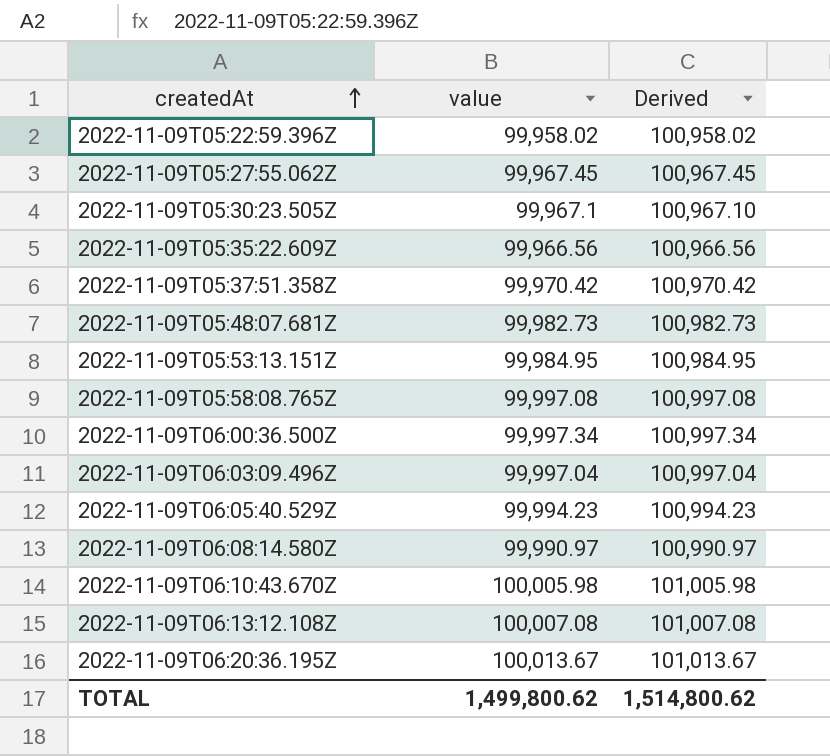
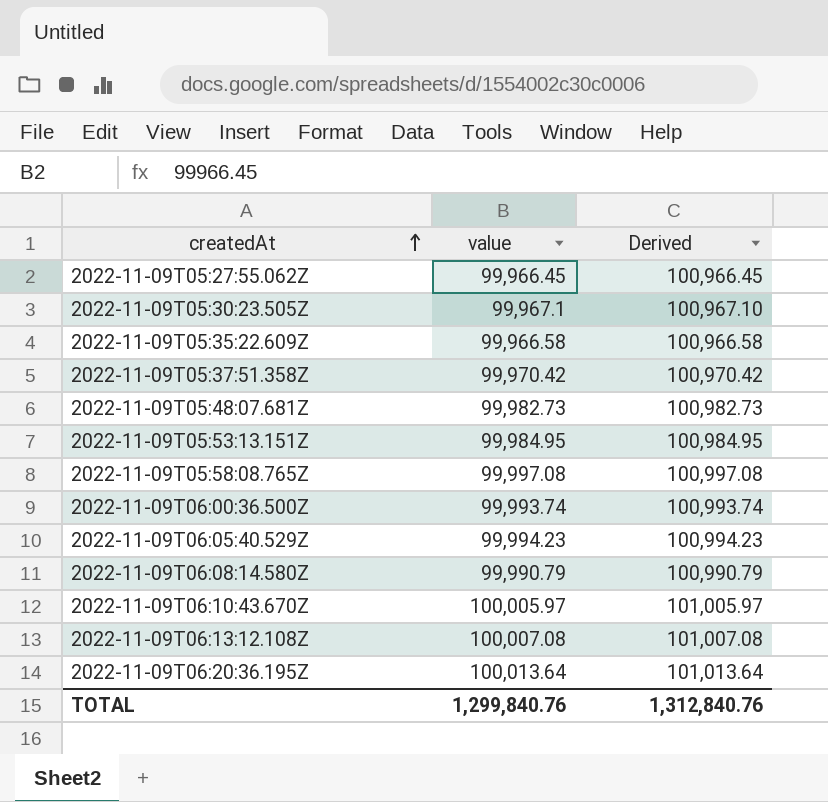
row 2022-11-09T05:22:59.396Z: 99,958.02 | 100,958.02 -> none
row 2022-11-09T06:03:09.496Z: 99,997.04 | 100,997.04 -> none
2022-11-09T05:27:55.062Z | value: 99,967.45 -> 99,966.45
2022-11-09T05:27:55.062Z | Derived: 100,967.45 -> 100,966.45
2022-11-09T05:35:22.609Z | value: 99,966.56 -> 99,966.58
2022-11-09T05:35:22.609Z | Derived: 100,966.56 -> 100,966.58
2022-11-09T06:00:36.500Z | value: 99,997.34 -> 99,993.74
2022-11-09T06:00:36.500Z | Derived: 100,997.34 -> 100,993.74
2022-11-09T06:08:14.580Z | value: 99,990.97 -> 99,990.79
2022-11-09T06:08:14.580Z | Derived: 100,990.97 -> 100,990.79
2022-11-09T06:10:43.670Z | value: 100,005.98 -> 100,005.97
2022-11-09T06:10:43.670Z | Derived: 101,005.98 -> 101,005.97
2022-11-09T06:20:36.195Z | value: 100,013.67 -> 100,013.64
2022-11-09T06:20:36.195Z | Derived: 101,013.67 -> 101,013.64
TOTAL | value: 1,499,800.62 -> 1,299,840.76
TOTAL | Derived: 1,514,800.62 -> 1,312,840.76

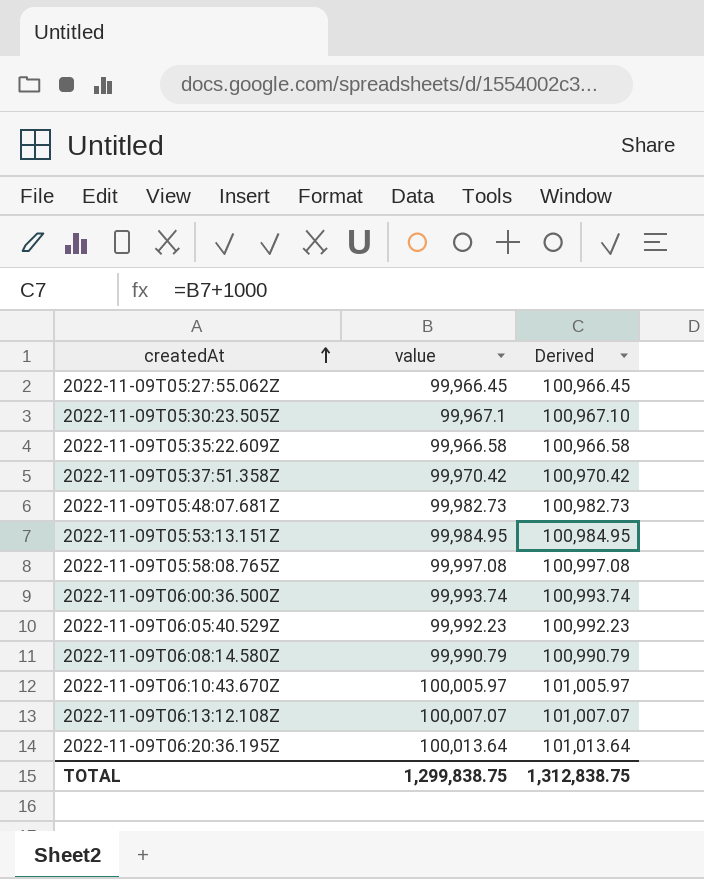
2022-11-09T06:05:40.529Z | value: 99,994.23 -> 99,992.23
2022-11-09T06:05:40.529Z | Derived: 100,994.23 -> 100,992.23
2022-11-09T06:13:12.108Z | value: 100,007.08 -> 100,007.07
2022-11-09T06:13:12.108Z | Derived: 101,007.08 -> 101,007.07
TOTAL | value: 1,299,840.76 -> 1,299,838.75
TOTAL | Derived: 1,312,840.76 -> 1,312,838.75

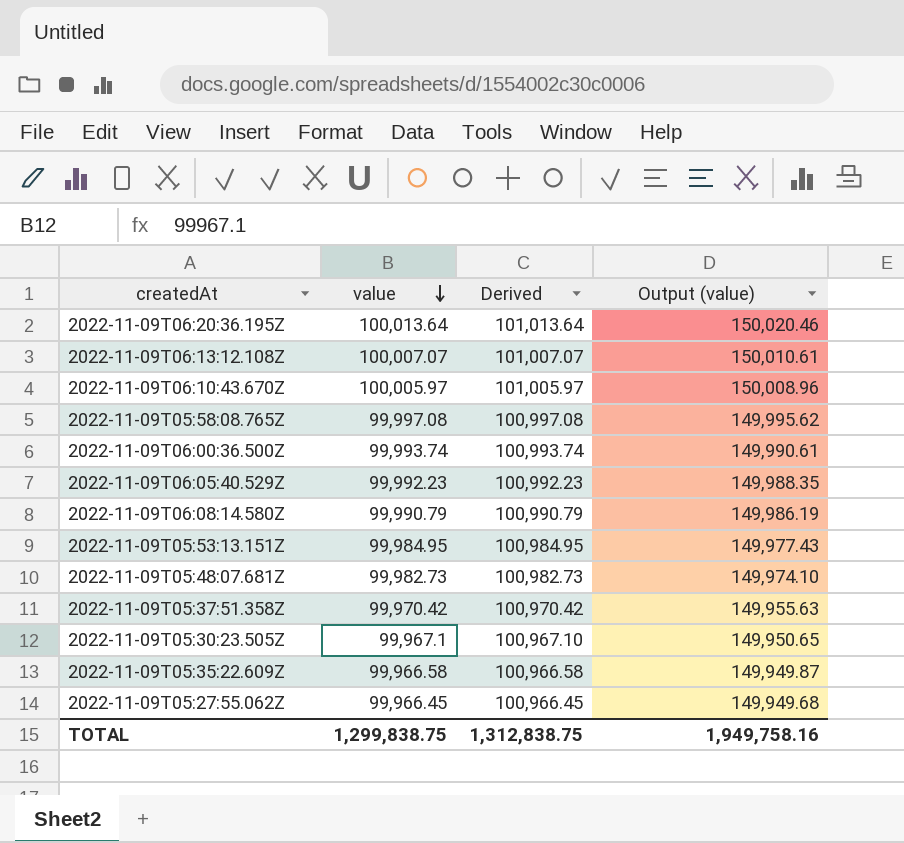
row order: createdAt ascending -> value descending
column Output (value) | formula: none -> [value] * 1.5

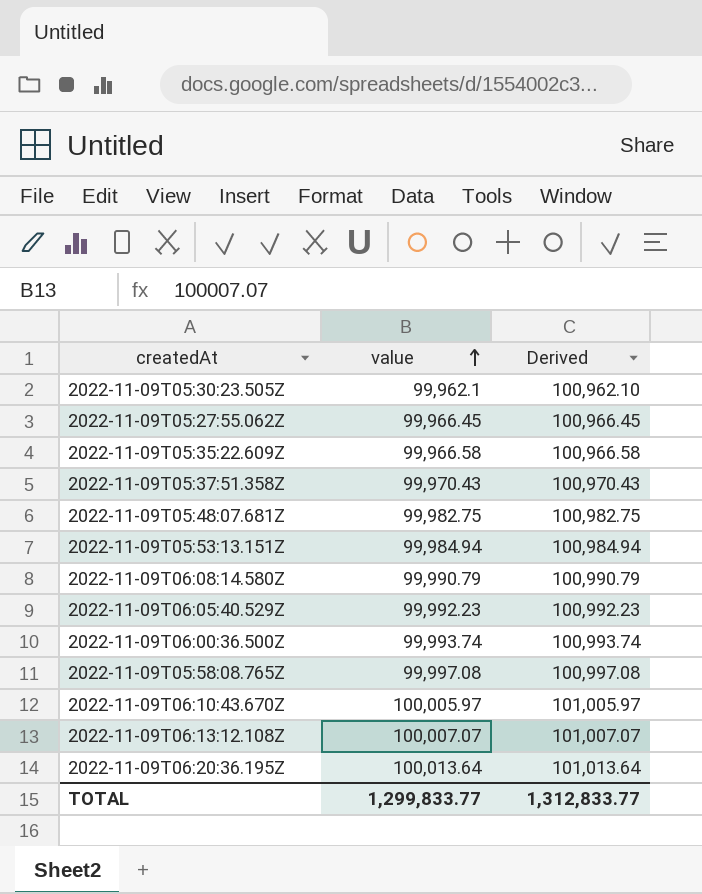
row order: value descending -> value ascending
column Output (value) | formula: [value] * 1.5 -> none
2022-11-09T05:30:23.505Z | value: 99,967.1 -> 99,962.1
2022-11-09T05:30:23.505Z | Derived: 100,967.10 -> 100,962.10
2022-11-09T05:37:51.358Z | value: 99,970.42 -> 99,970.43
2022-11-09T05:37:51.358Z | Derived: 100,970.42 -> 100,970.43
2022-11-09T05:48:07.681Z | value: 99,982.73 -> 99,982.75
2022-11-09T05:48:07.681Z | Derived: 100,982.73 -> 100,982.75
2022-11-09T05:53:13.151Z | value: 99,984.95 -> 99,984.94
2022-11-09T05:53:13.151Z | Derived: 100,984.95 -> 100,984.94
TOTAL | value: 1,299,838.75 -> 1,299,833.77
TOTAL | Derived: 1,312,838.75 -> 1,312,833.77

